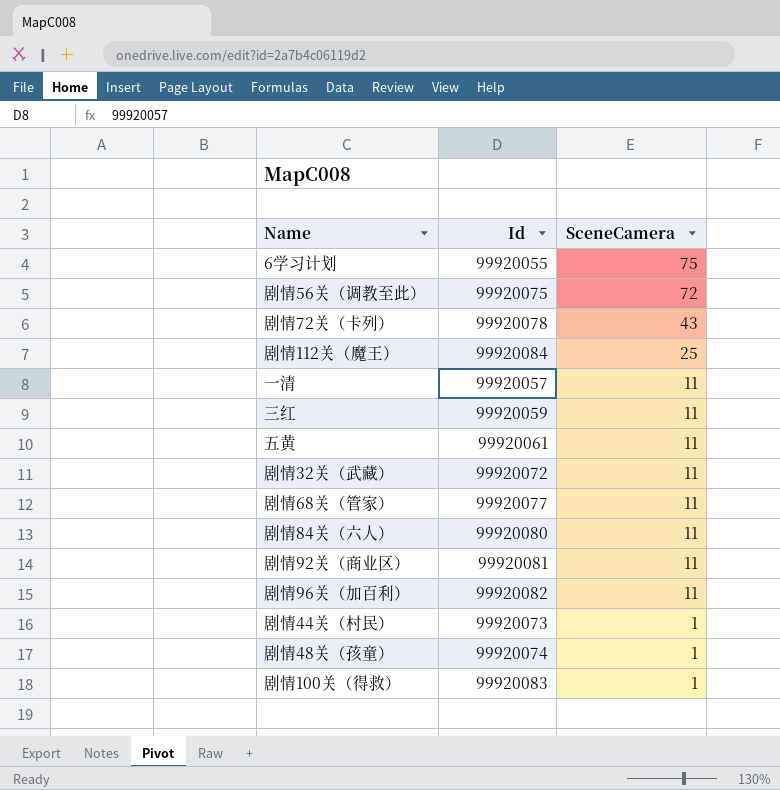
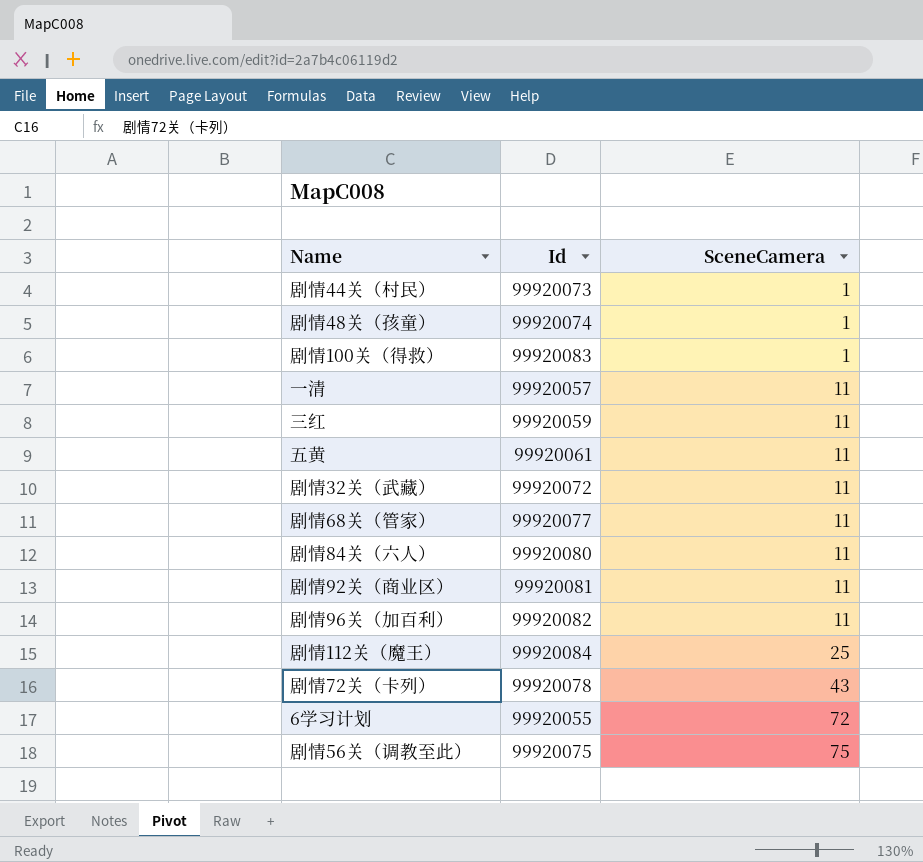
row order: SceneCamera descending -> SceneCamera ascending
6学习计划 | SceneCamera: 75 -> 72
剧情56关（调教至此） | SceneCamera: 72 -> 75

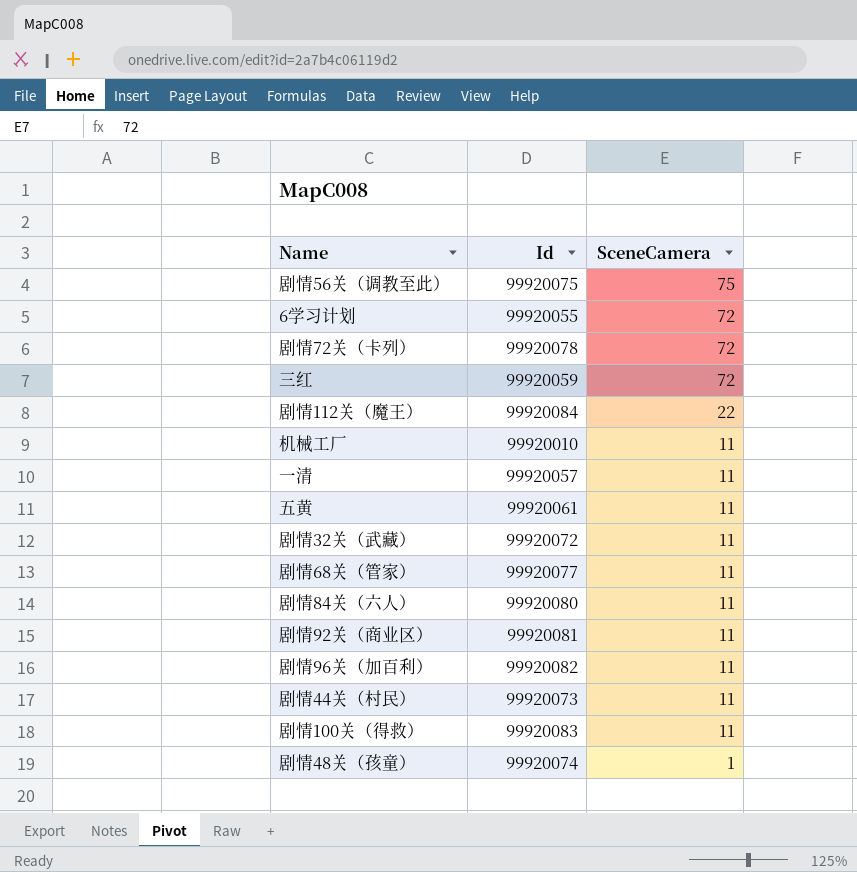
row order: SceneCamera ascending -> SceneCamera descending
剧情72关（卡列） | SceneCamera: 43 -> 72
三红 | SceneCamera: 11 -> 72
剧情112关（魔王） | SceneCamera: 25 -> 22
row 机械工厂: none -> 99920010 | 11
剧情44关（村民） | SceneCamera: 1 -> 11
剧情100关（得救） | SceneCamera: 1 -> 11

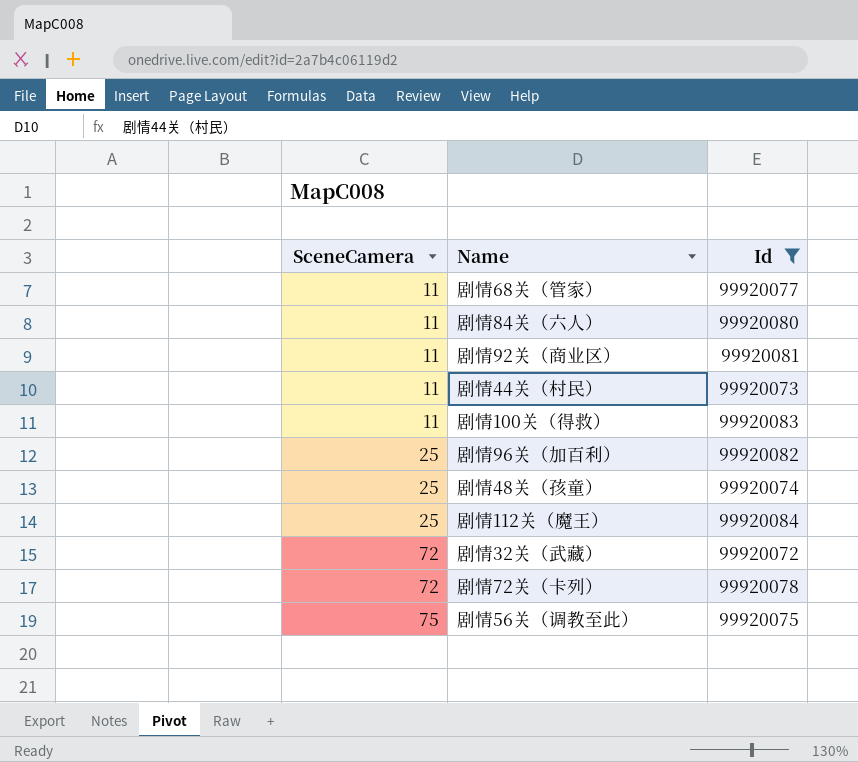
filter: none -> Id >= 99920072
row order: SceneCamera descending -> SceneCamera ascending
column SceneCamera | position: 3 -> 1
剧情96关（加百利） | SceneCamera: 11 -> 25
剧情48关（孩童） | SceneCamera: 1 -> 25
剧情112关（魔王） | SceneCamera: 22 -> 25
剧情32关（武藏） | SceneCamera: 11 -> 72

